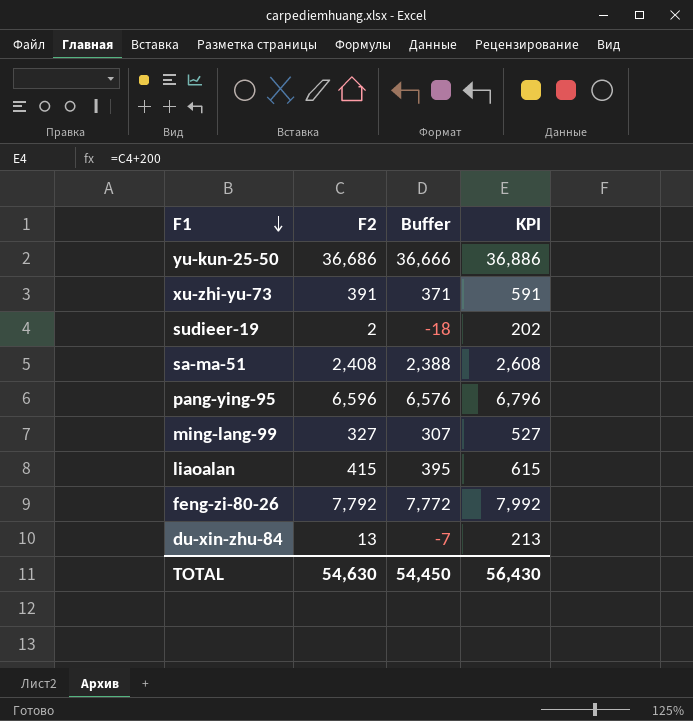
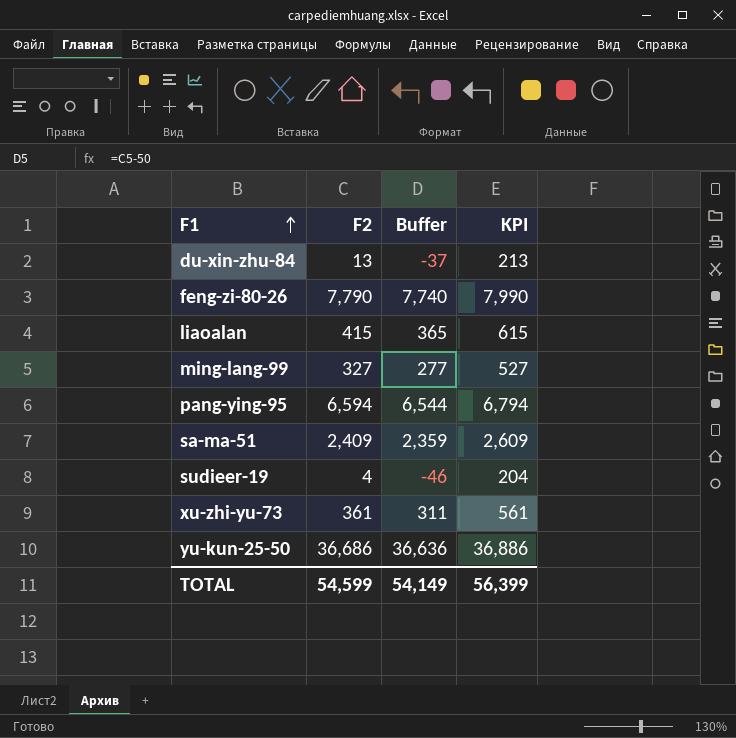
row order: F1 descending -> F1 ascending
column Buffer | formula: [F2] - 20 -> [F2] - 50
feng-zi-80-26 | F2: 7,792 -> 7,790
feng-zi-80-26 | KPI: 7,992 -> 7,990
pang-ying-95 | F2: 6,596 -> 6,594
pang-ying-95 | KPI: 6,796 -> 6,794
sa-ma-51 | F2: 2,408 -> 2,409
sa-ma-51 | KPI: 2,608 -> 2,609
sudieer-19 | F2: 2 -> 4
sudieer-19 | KPI: 202 -> 204
xu-zhi-yu-73 | F2: 391 -> 361
xu-zhi-yu-73 | KPI: 591 -> 561
TOTAL | F2: 54,630 -> 54,599
TOTAL | Buffer: 54,450 -> 54,149
TOTAL | KPI: 56,430 -> 56,399

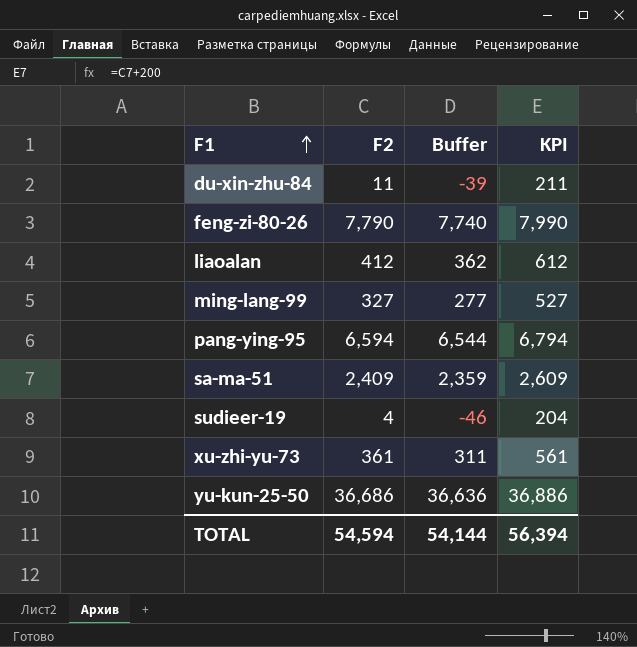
du-xin-zhu-84 | F2: 13 -> 11
du-xin-zhu-84 | Buffer: -37 -> -39
du-xin-zhu-84 | KPI: 213 -> 211
liaoalan | F2: 415 -> 412
liaoalan | Buffer: 365 -> 362
liaoalan | KPI: 615 -> 612
TOTAL | F2: 54,599 -> 54,594
TOTAL | Buffer: 54,149 -> 54,144
TOTAL | KPI: 56,399 -> 56,394

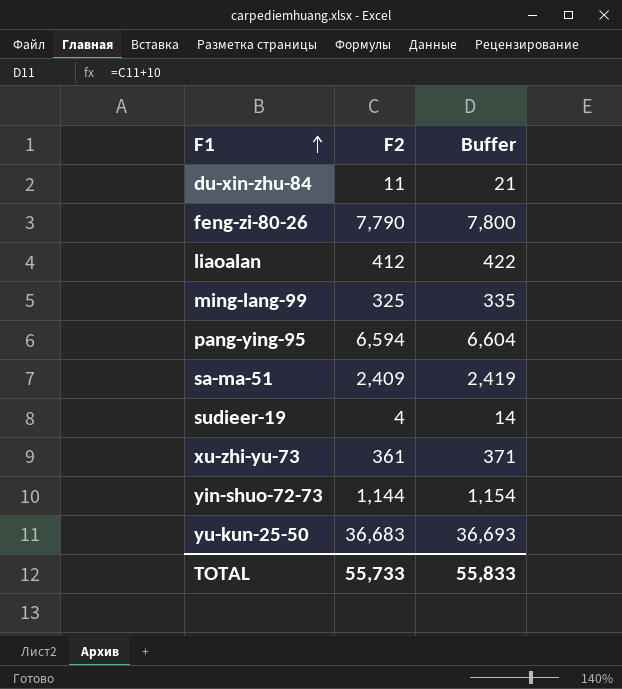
column KPI | formula: [F2] + 200 -> none
column Buffer | formula: [F2] - 50 -> [F2] + 10
ming-lang-99 | F2: 327 -> 325
row yin-shuo-72-73: none -> 1,144 | 1,154
yu-kun-25-50 | F2: 36,686 -> 36,683
TOTAL | F2: 54,594 -> 55,733
TOTAL | Buffer: 54,144 -> 55,833

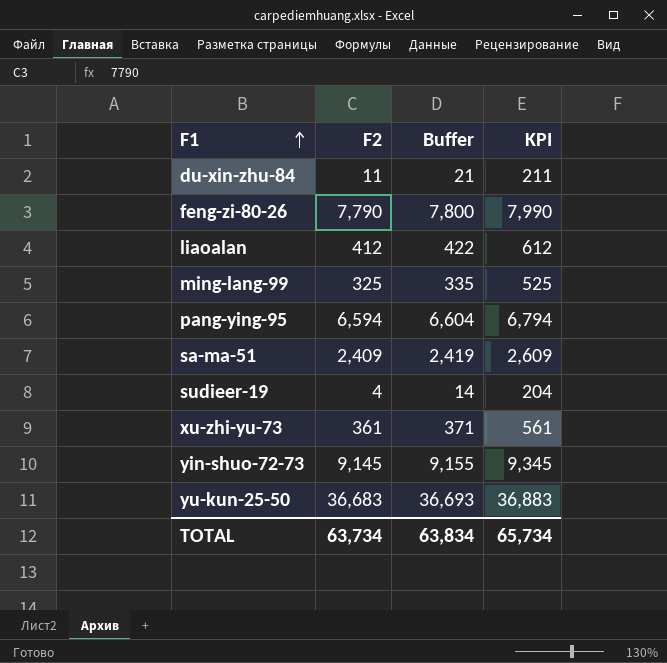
column KPI | formula: none -> [F2] + 200
yin-shuo-72-73 | F2: 1,144 -> 9,145
yin-shuo-72-73 | Buffer: 1,154 -> 9,155
TOTAL | F2: 55,733 -> 63,734
TOTAL | Buffer: 55,833 -> 63,834

